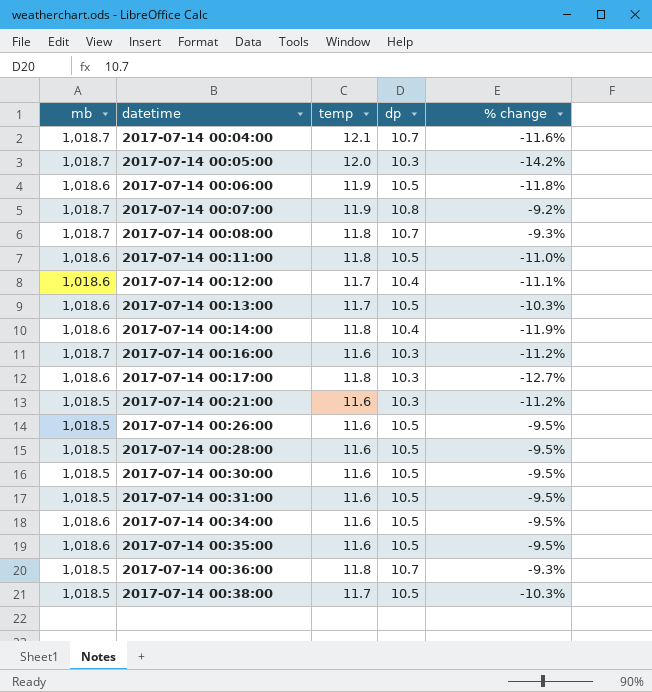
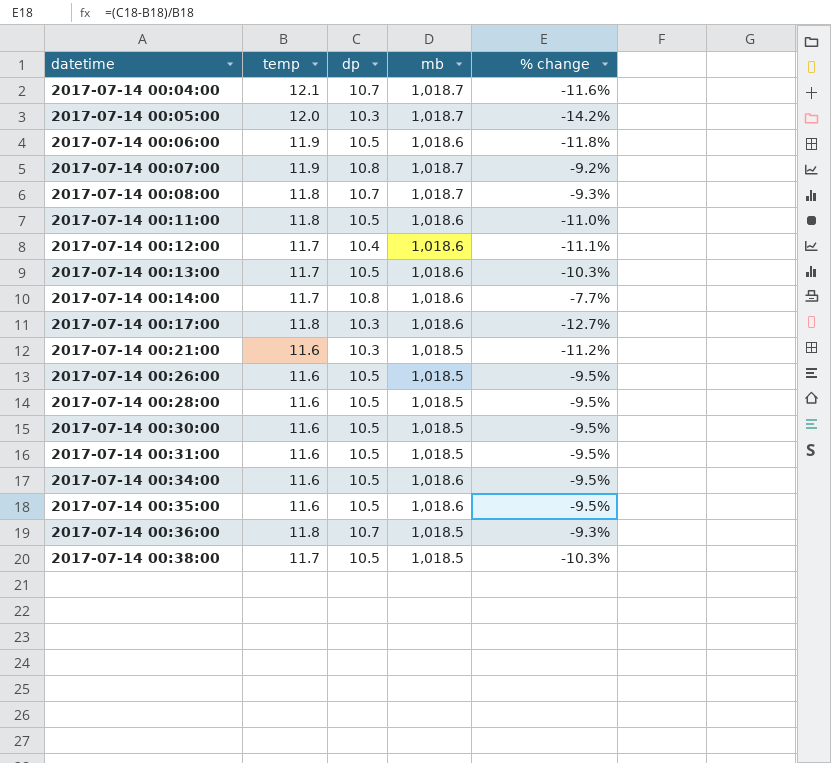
column mb | position: 1 -> 4
row 2017-07-14 00:16:00: 1,018.7 | 11.6 | 10.3 | -11.2% -> none
2017-07-14 00:14:00 | temp: 11.8 -> 11.7
2017-07-14 00:14:00 | dp: 10.4 -> 10.8
2017-07-14 00:14:00 | % change: -11.9% -> -7.7%

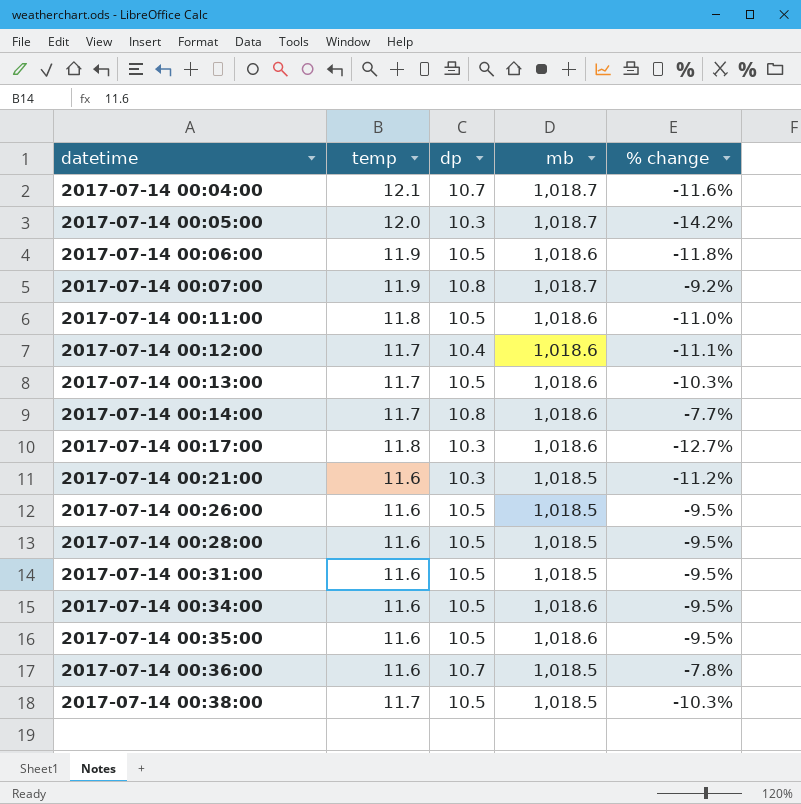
row 2017-07-14 00:08:00: 11.8 | 10.7 | 1,018.7 | -9.3% -> none
row 2017-07-14 00:30:00: 11.6 | 10.5 | 1,018.5 | -9.5% -> none
2017-07-14 00:36:00 | temp: 11.8 -> 11.6
2017-07-14 00:36:00 | % change: -9.3% -> -7.8%

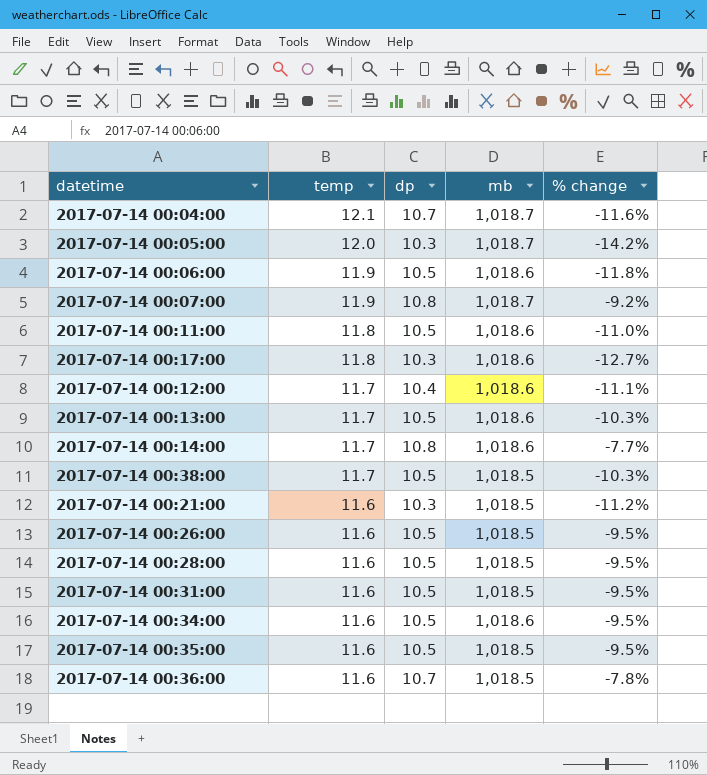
row order: datetime ascending -> temp descending
2017-07-14 00:35:00 | mb: 1,018.6 -> 1,018.5

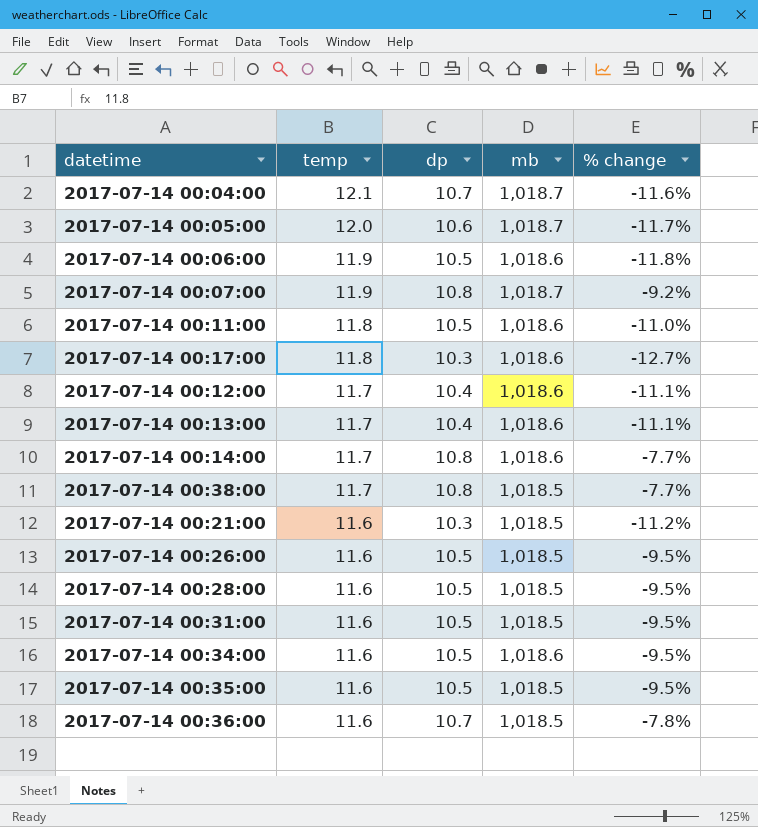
2017-07-14 00:05:00 | dp: 10.3 -> 10.6
2017-07-14 00:05:00 | % change: -14.2% -> -11.7%
2017-07-14 00:13:00 | dp: 10.5 -> 10.4
2017-07-14 00:13:00 | % change: -10.3% -> -11.1%
2017-07-14 00:38:00 | dp: 10.5 -> 10.8
2017-07-14 00:38:00 | % change: -10.3% -> -7.7%

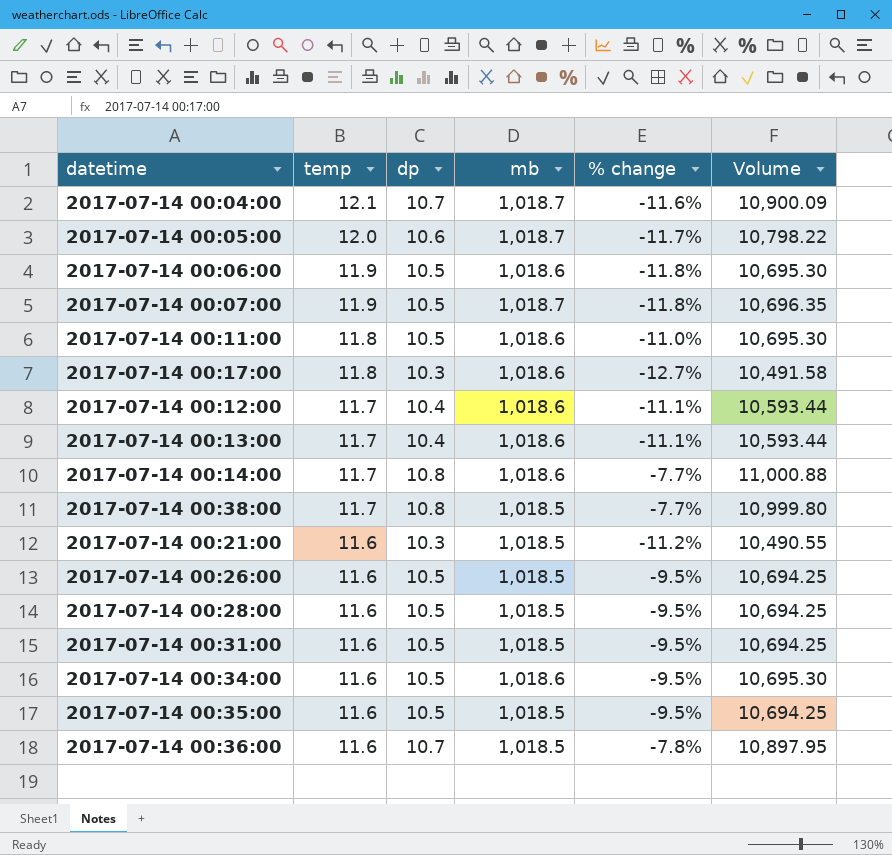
column Volume | formula: none -> [dp] * [mb]
2017-07-14 00:07:00 | dp: 10.8 -> 10.5
2017-07-14 00:07:00 | % change: -9.2% -> -11.8%

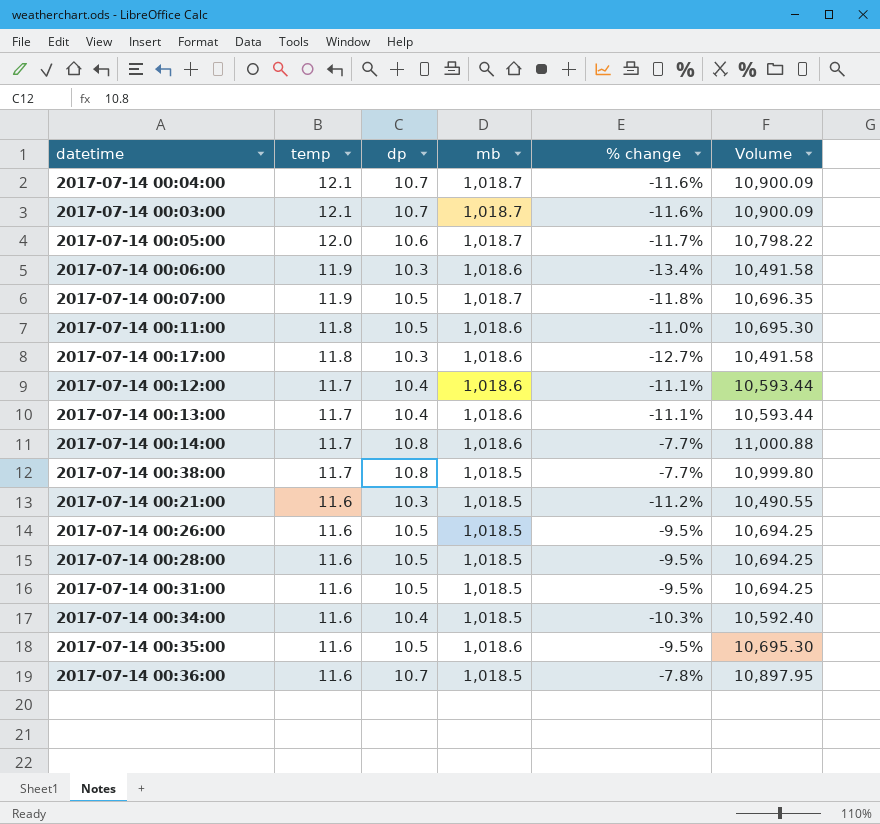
row 2017-07-14 00:03:00: none -> 12.1 | 10.7 | 1,018.7 | -11.6% | 10,900.09
2017-07-14 00:06:00 | dp: 10.5 -> 10.3
2017-07-14 00:06:00 | % change: -11.8% -> -13.4%
2017-07-14 00:06:00 | Volume: 10,695.30 -> 10,491.58
2017-07-14 00:34:00 | dp: 10.5 -> 10.4
2017-07-14 00:34:00 | mb: 1,018.6 -> 1,018.5
2017-07-14 00:34:00 | % change: -9.5% -> -10.3%
2017-07-14 00:34:00 | Volume: 10,695.30 -> 10,592.40
2017-07-14 00:35:00 | mb: 1,018.5 -> 1,018.6
2017-07-14 00:35:00 | Volume: 10,694.25 -> 10,695.30

